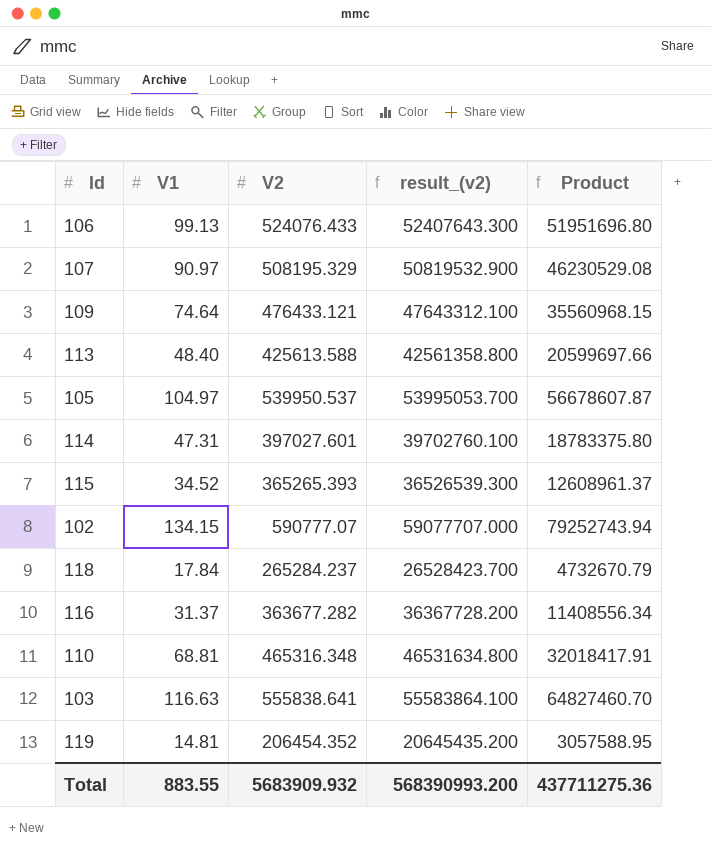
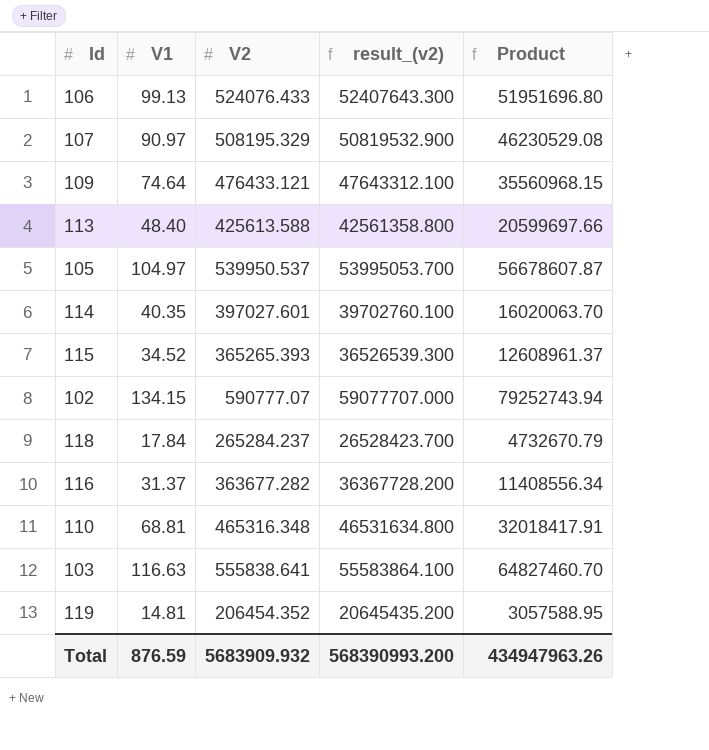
114 | V1: 47.31 -> 40.35
114 | Product: 18783375.80 -> 16020063.70
Total | V1: 883.55 -> 876.59
Total | Product: 437711275.36 -> 434947963.26

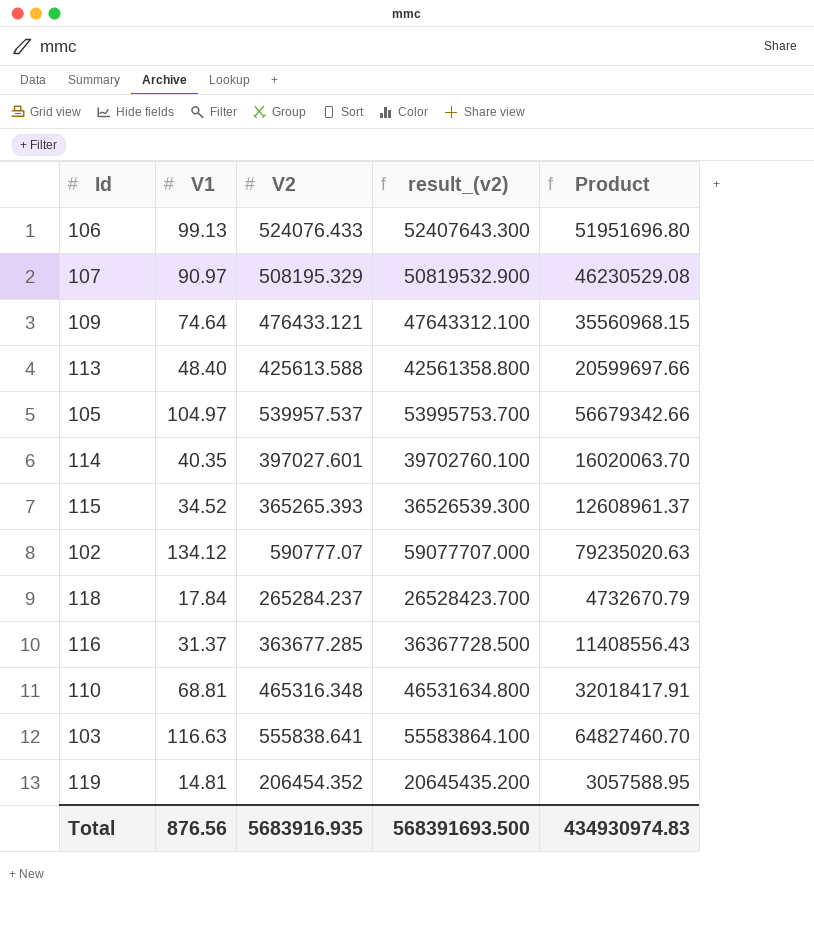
105 | V2: 539950.537 -> 539957.537
105 | result_(v2): 53995053.700 -> 53995753.700
105 | Product: 56678607.87 -> 56679342.66
102 | V1: 134.15 -> 134.12
102 | Product: 79252743.94 -> 79235020.63
116 | V2: 363677.282 -> 363677.285
116 | result_(v2): 36367728.200 -> 36367728.500
116 | Product: 11408556.34 -> 11408556.43
Total | V1: 876.59 -> 876.56
Total | V2: 5683909.932 -> 5683916.935
Total | result_(v2): 568390993.200 -> 568391693.500
Total | Product: 434947963.26 -> 434930974.83

